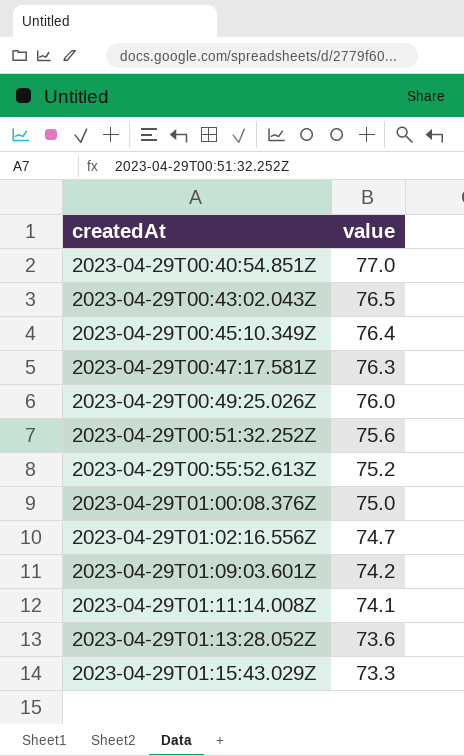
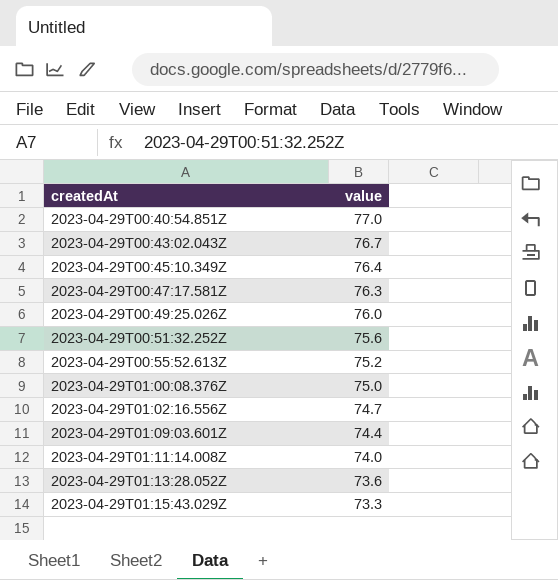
2023-04-29T00:43:02.043Z | value: 76.5 -> 76.7
2023-04-29T01:09:03.601Z | value: 74.2 -> 74.4
2023-04-29T01:11:14.008Z | value: 74.1 -> 74.0

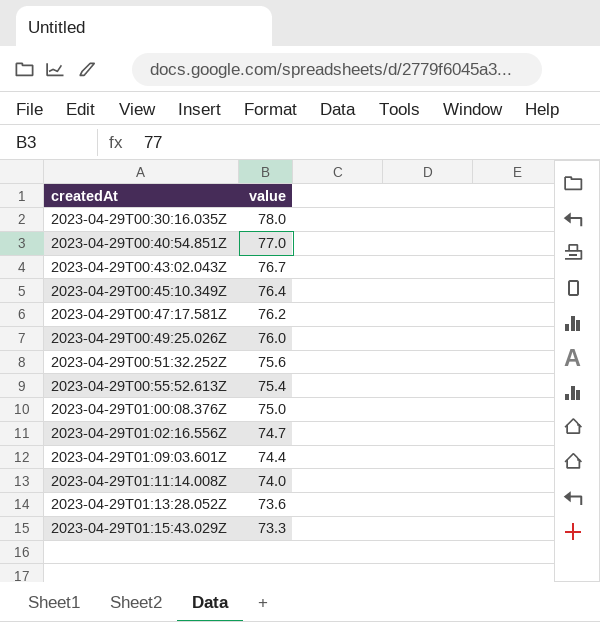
row 2023-04-29T00:30:16.035Z: none -> 78.0
2023-04-29T00:47:17.581Z | value: 76.3 -> 76.2
2023-04-29T00:55:52.613Z | value: 75.2 -> 75.4

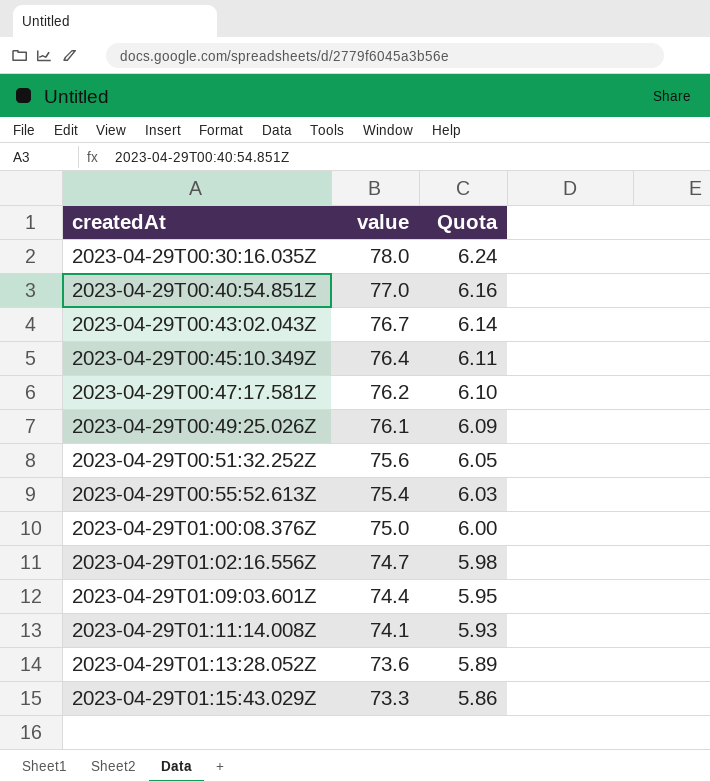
column Quota | formula: none -> [value] * 0.08
2023-04-29T00:49:25.026Z | value: 76.0 -> 76.1
2023-04-29T01:11:14.008Z | value: 74.0 -> 74.1

